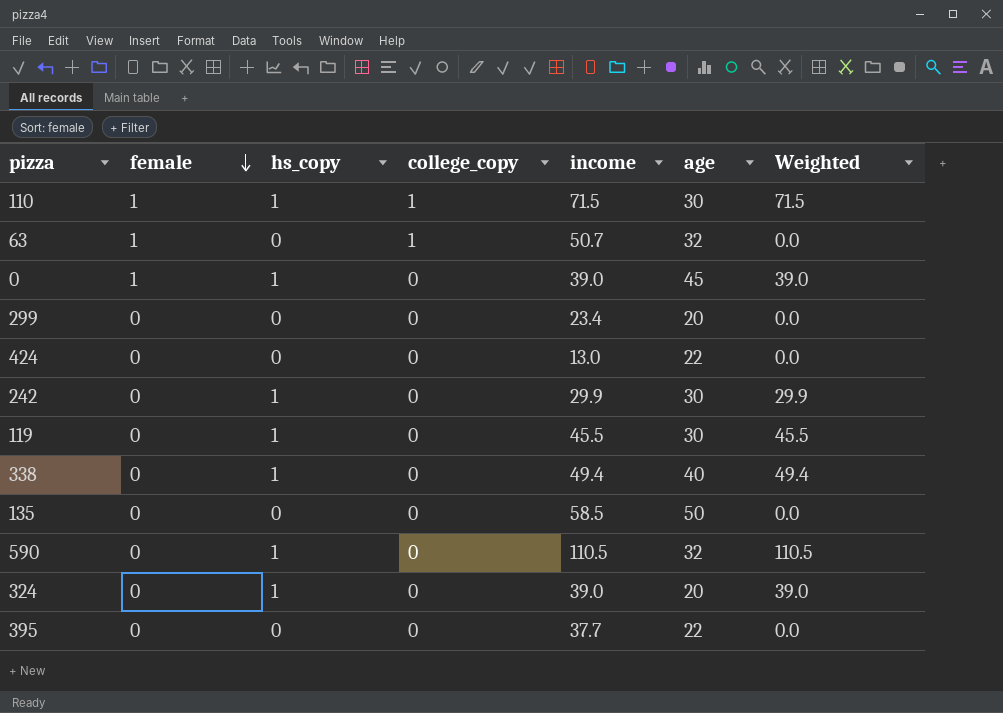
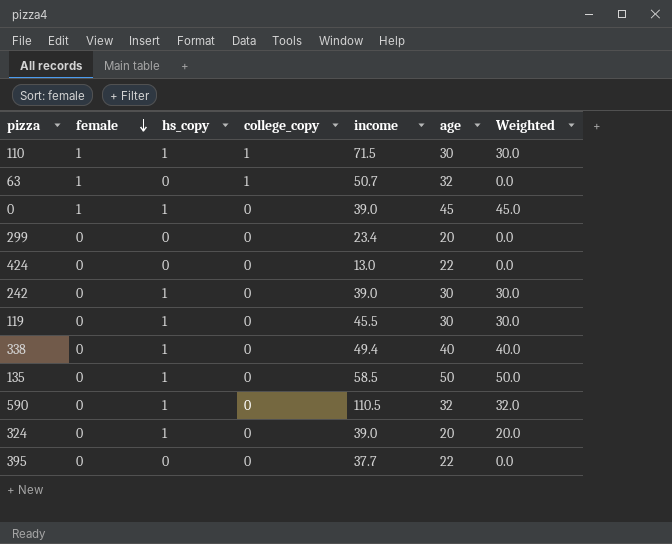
column Weighted | formula: [hs_copy] * [income] -> [hs_copy] * [age]
242 | income: 29.9 -> 39.0
135 | hs_copy: 0 -> 1

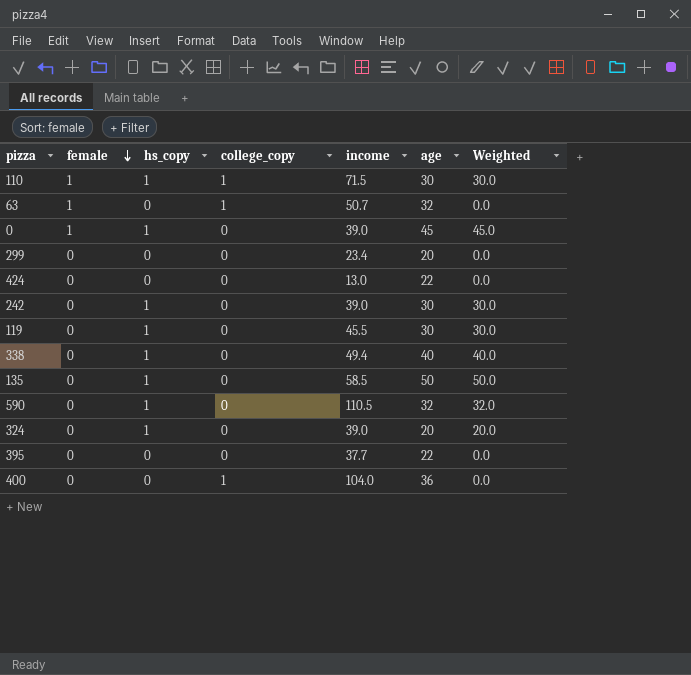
row 400: none -> 0 | 0 | 1 | 104.0 | 36 | 0.0

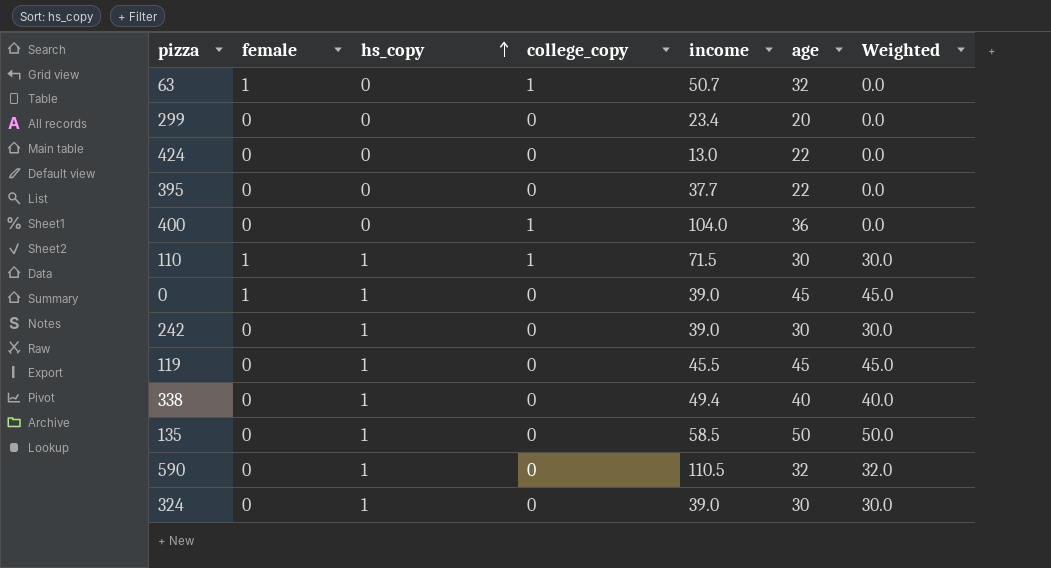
row order: female descending -> hs_copy ascending
119 | age: 30 -> 45
119 | Weighted: 30.0 -> 45.0
324 | age: 20 -> 30
324 | Weighted: 20.0 -> 30.0

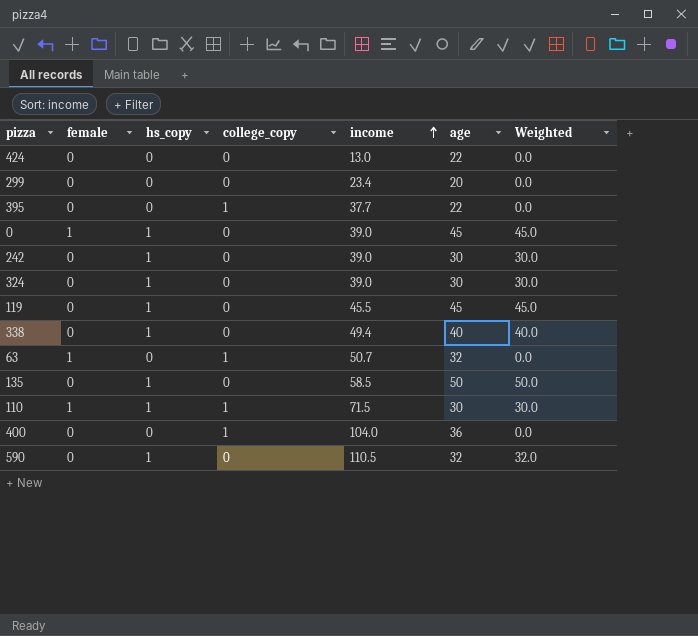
row order: hs_copy ascending -> income ascending
395 | college_copy: 0 -> 1

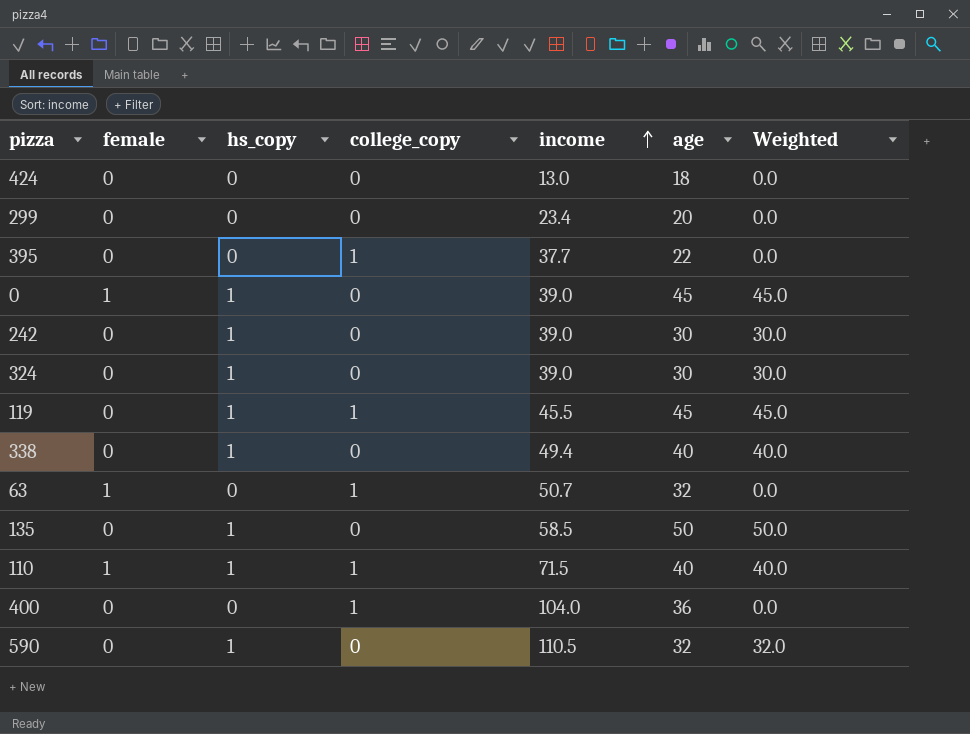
424 | age: 22 -> 18
119 | college_copy: 0 -> 1
110 | age: 30 -> 40
110 | Weighted: 30.0 -> 40.0

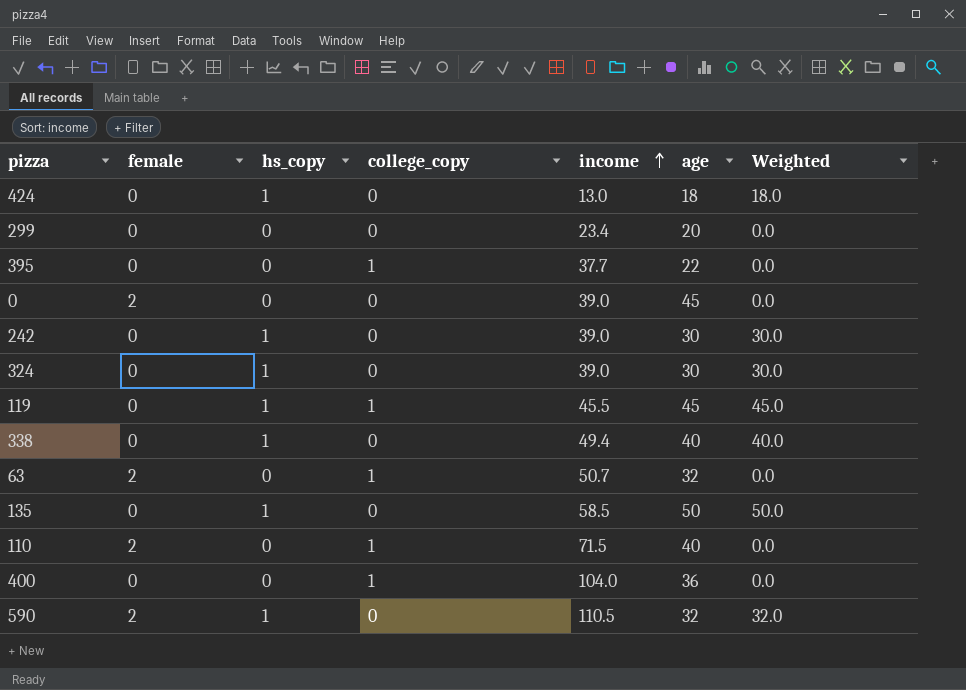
424 | hs_copy: 0 -> 1
424 | Weighted: 0.0 -> 18.0
0 | female: 1 -> 2
0 | hs_copy: 1 -> 0
0 | Weighted: 45.0 -> 0.0
63 | female: 1 -> 2
110 | female: 1 -> 2
110 | hs_copy: 1 -> 0
110 | Weighted: 40.0 -> 0.0
590 | female: 0 -> 2

